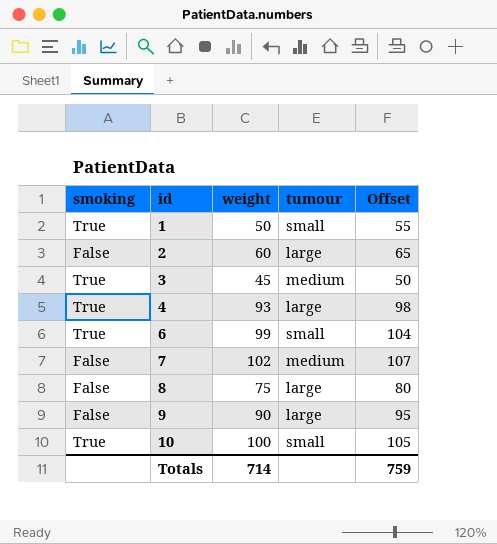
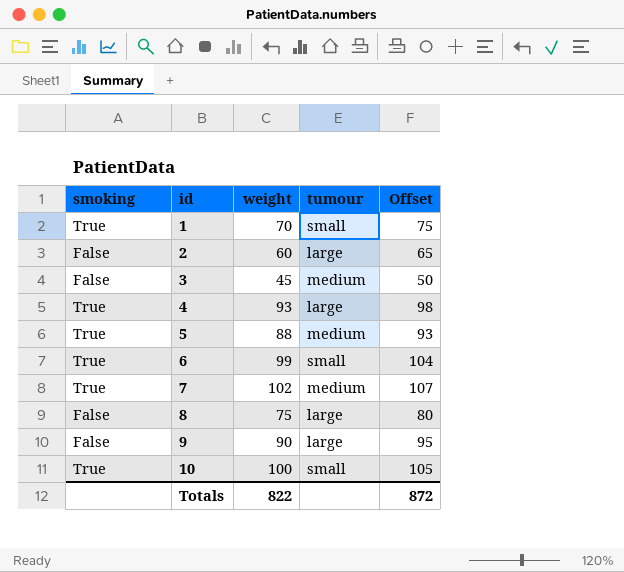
1 | weight: 50 -> 70
1 | Offset: 55 -> 75
3 | smoking: True -> False
row 5: none -> True | 88 | medium | 93
7 | smoking: False -> True
Totals | weight: 714 -> 822
Totals | Offset: 759 -> 872

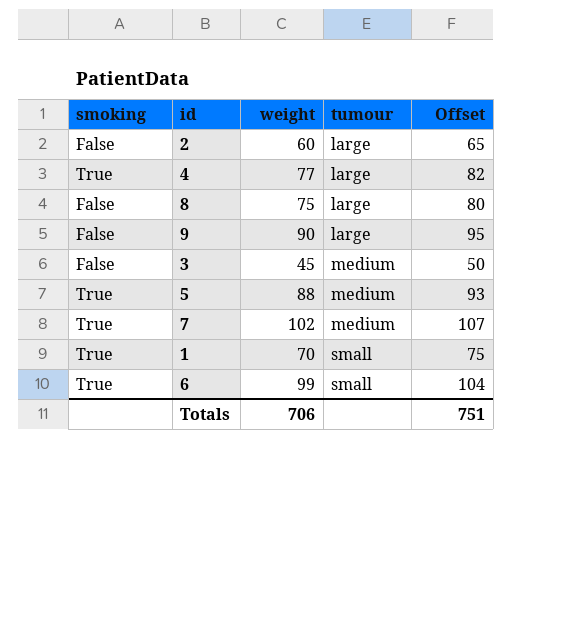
row order: id ascending -> tumour ascending
row 10: True | 100 | small | 105 -> none
4 | weight: 93 -> 77
4 | Offset: 98 -> 82
Totals | weight: 822 -> 706
Totals | Offset: 872 -> 751

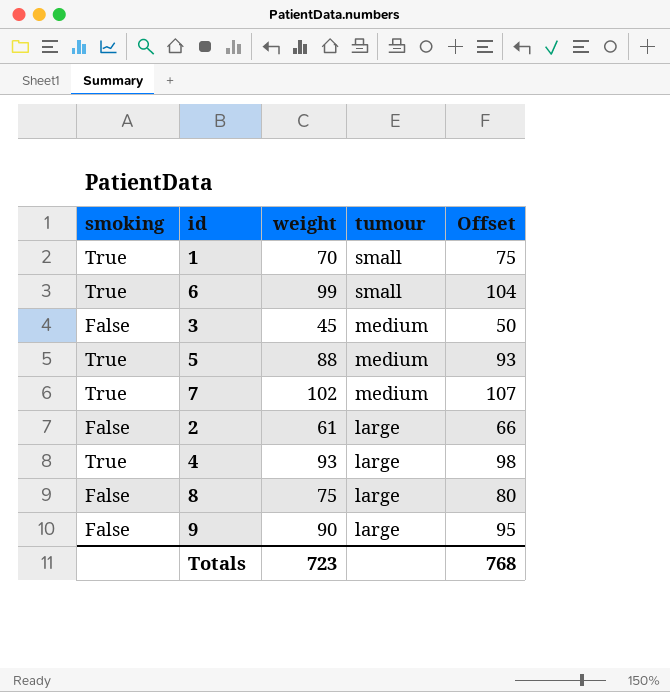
row order: tumour ascending -> tumour descending
2 | weight: 60 -> 61
2 | Offset: 65 -> 66
4 | weight: 77 -> 93
4 | Offset: 82 -> 98
Totals | weight: 706 -> 723
Totals | Offset: 751 -> 768

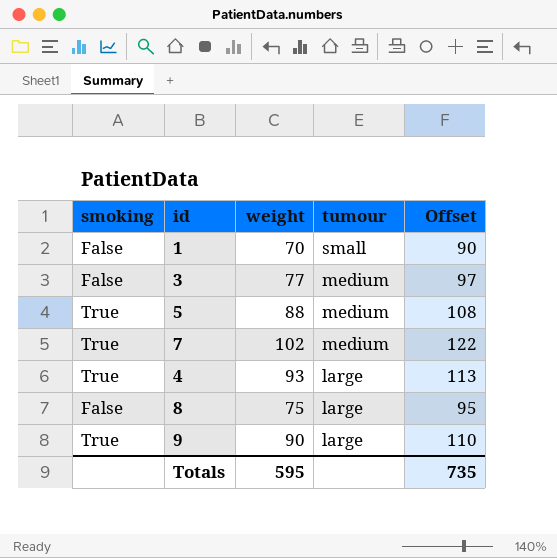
column Offset | formula: [weight] + 5 -> [weight] + 20
row 6: True | 99 | small | 104 -> none
row 2: False | 61 | large | 66 -> none
1 | smoking: True -> False
3 | weight: 45 -> 77
9 | smoking: False -> True
Totals | weight: 723 -> 595
Totals | Offset: 768 -> 735

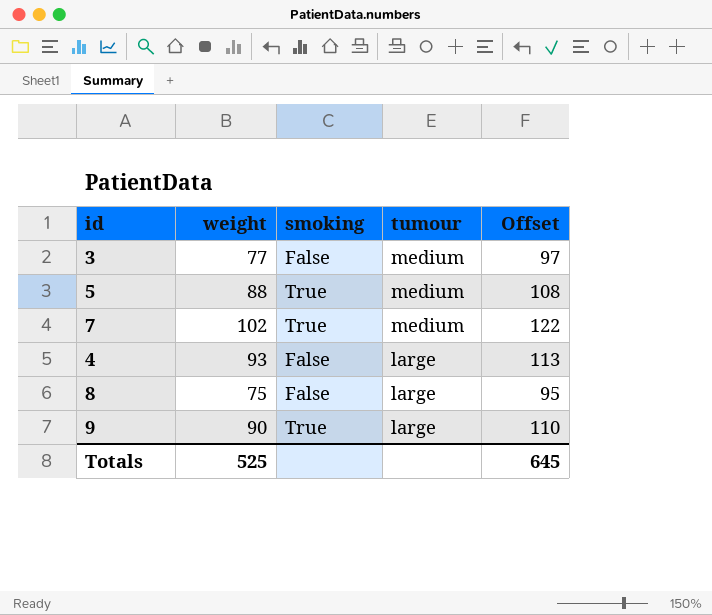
column smoking | position: 1 -> 3
row 1: False | 70 | small | 90 -> none
4 | smoking: True -> False
Totals | weight: 595 -> 525
Totals | Offset: 735 -> 645

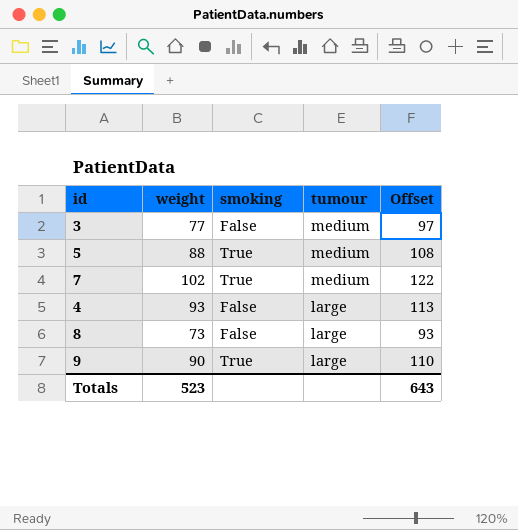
8 | weight: 75 -> 73
8 | Offset: 95 -> 93
Totals | weight: 525 -> 523
Totals | Offset: 645 -> 643

